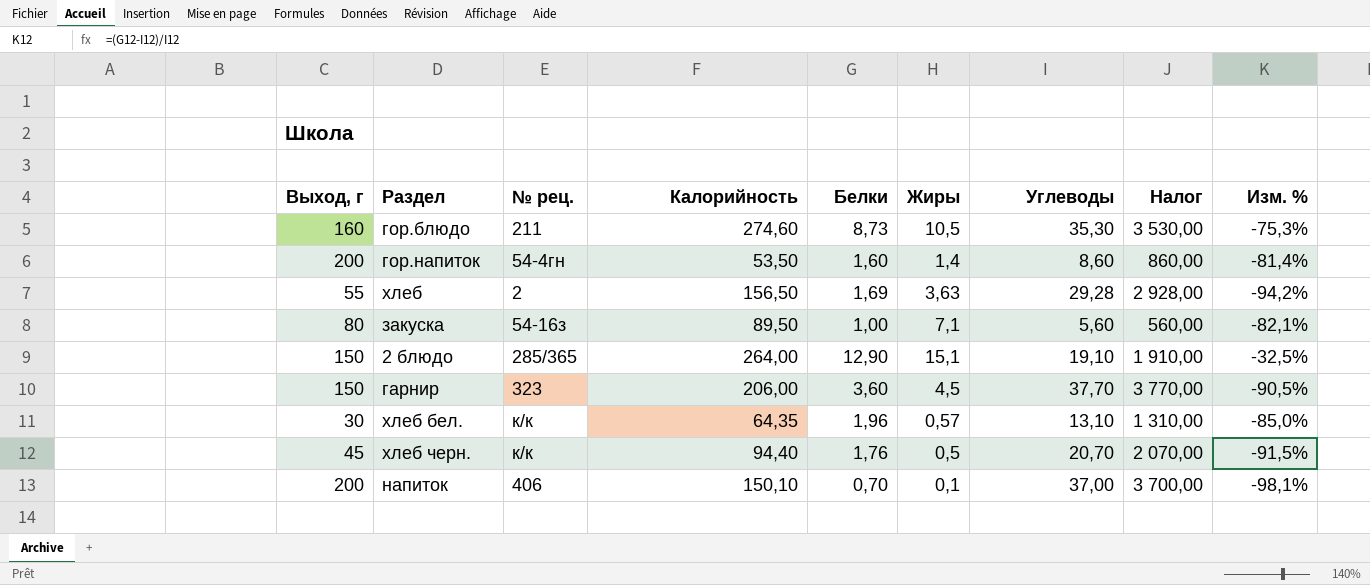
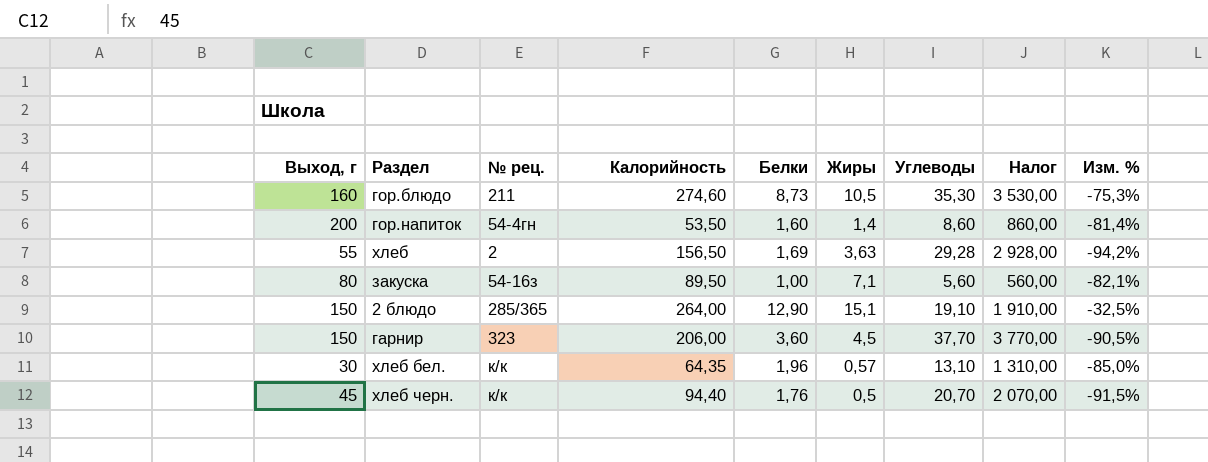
row напиток: 200 | 406 | 150,10 | 0,70 | 0,1 | 37,00 | 3 700,00 | -98,1% -> none

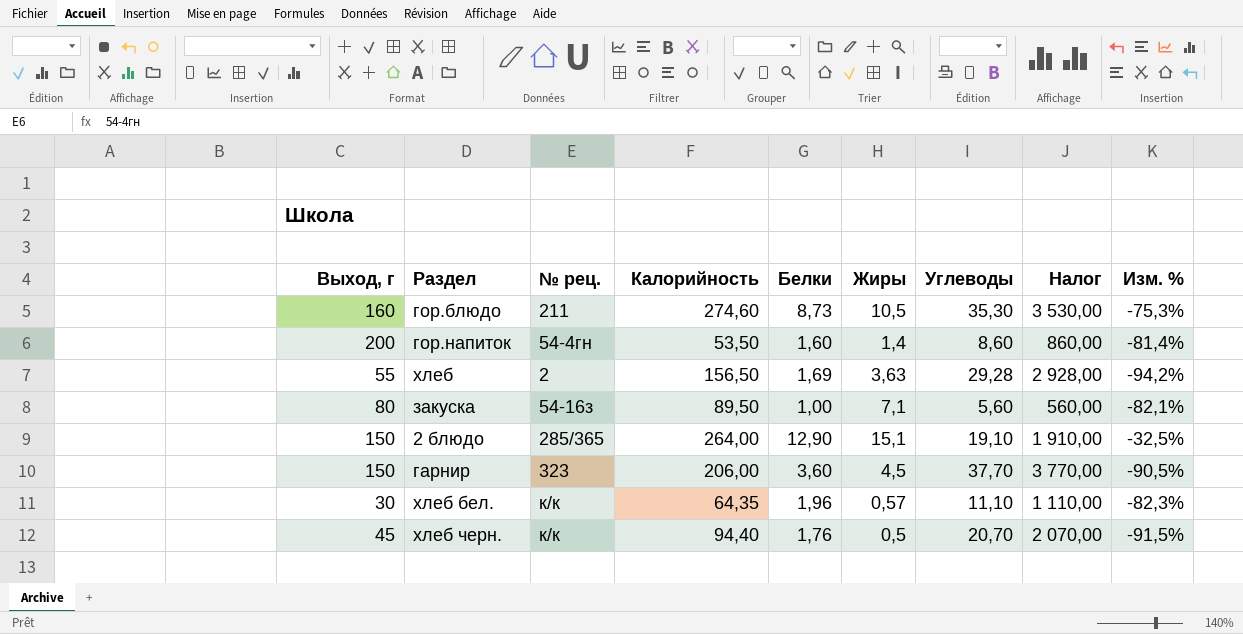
хлеб бел. | Углеводы: 13,10 -> 11,10
хлеб бел. | Налог: 1 310,00 -> 1 110,00
хлеб бел. | Изм. %: -85,0% -> -82,3%

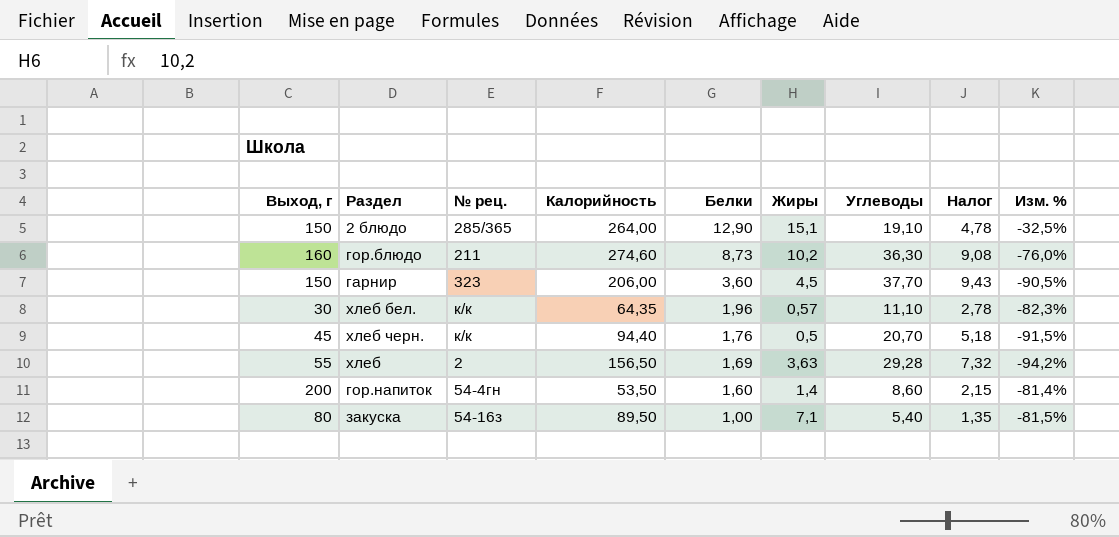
row order: none -> Белки descending
column Налог | formula: [Углеводы] * 100 -> [Углеводы] * 0,25
гор.блюдо | Жиры: 10,5 -> 10,2
гор.блюдо | Углеводы: 35,30 -> 36,30
гор.блюдо | Изм. %: -75,3% -> -76,0%
закуска | Углеводы: 5,60 -> 5,40
закуска | Изм. %: -82,1% -> -81,5%

